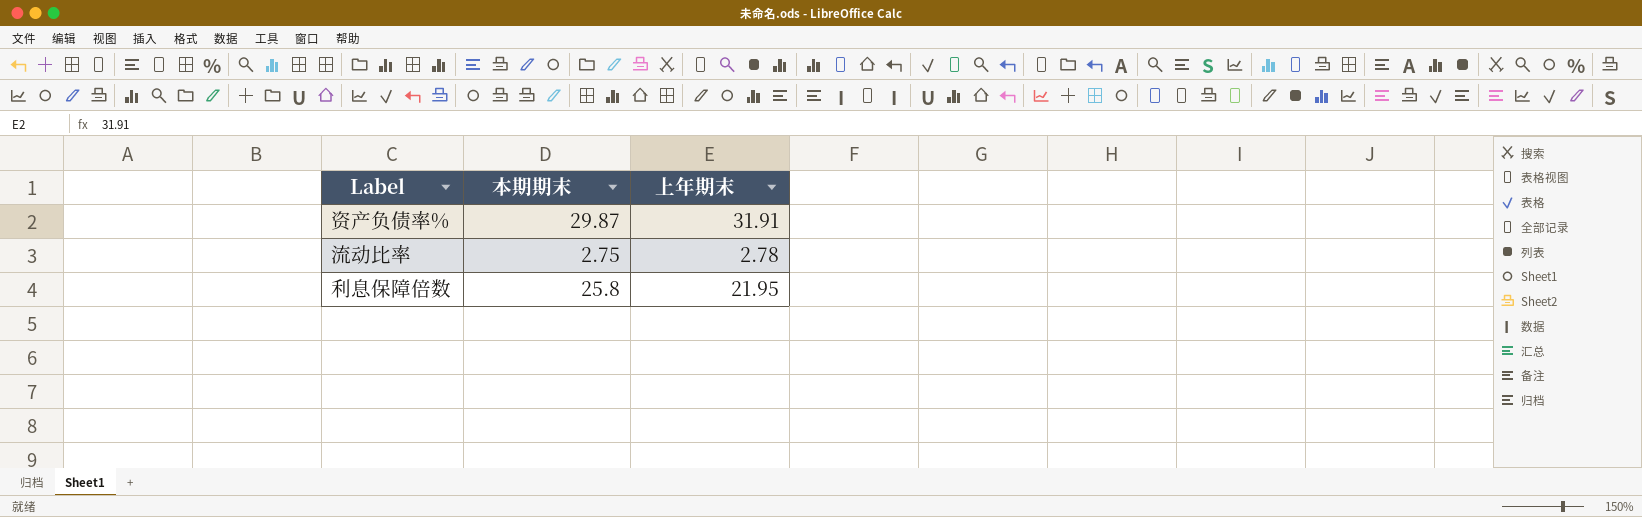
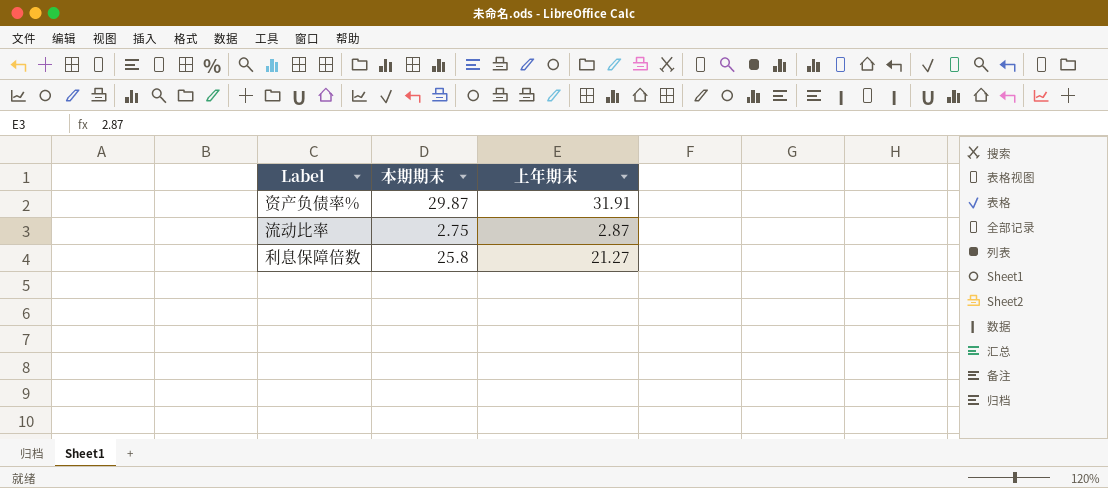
流动比率 | 上年期末: 2.78 -> 2.87
利息保障倍数 | 上年期末: 21.95 -> 21.27

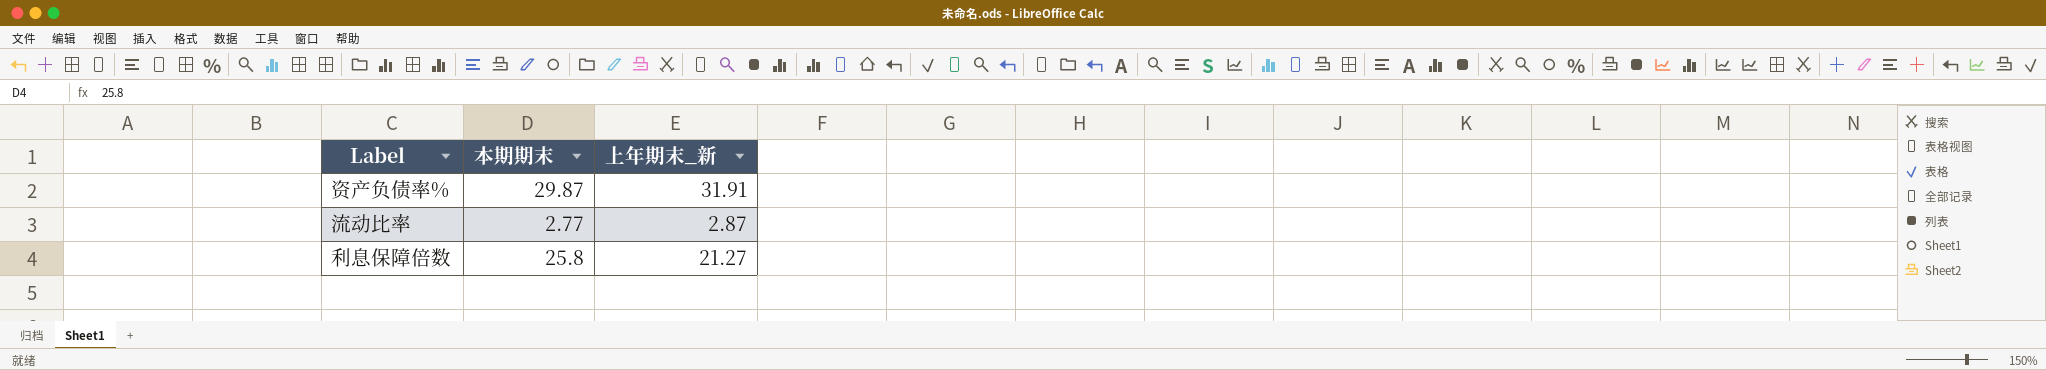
column name: 上年期末 -> 上年期末_新
流动比率 | 本期期末: 2.75 -> 2.77

